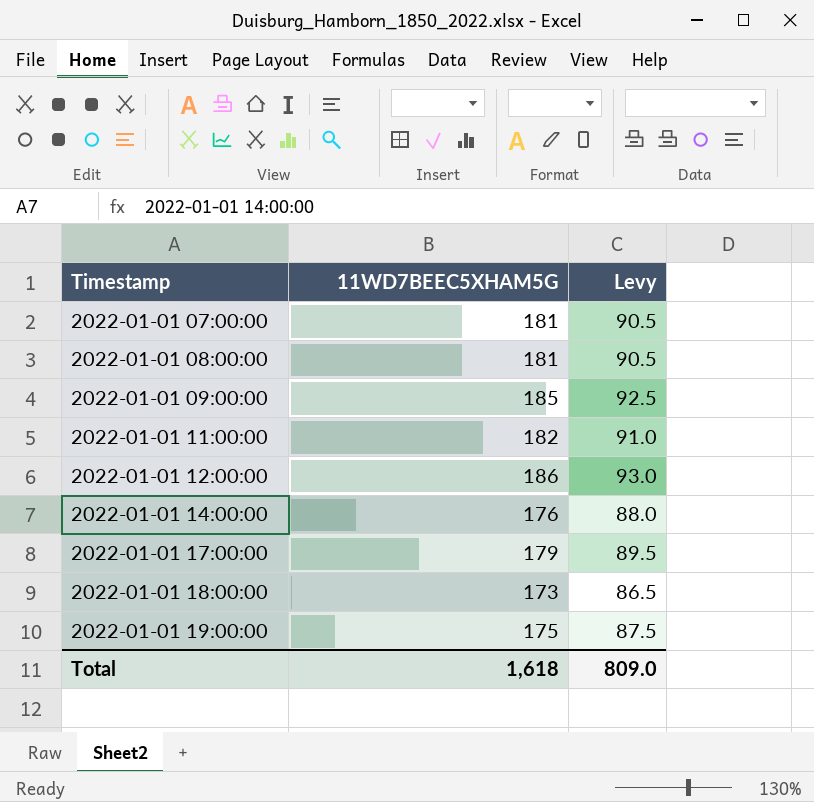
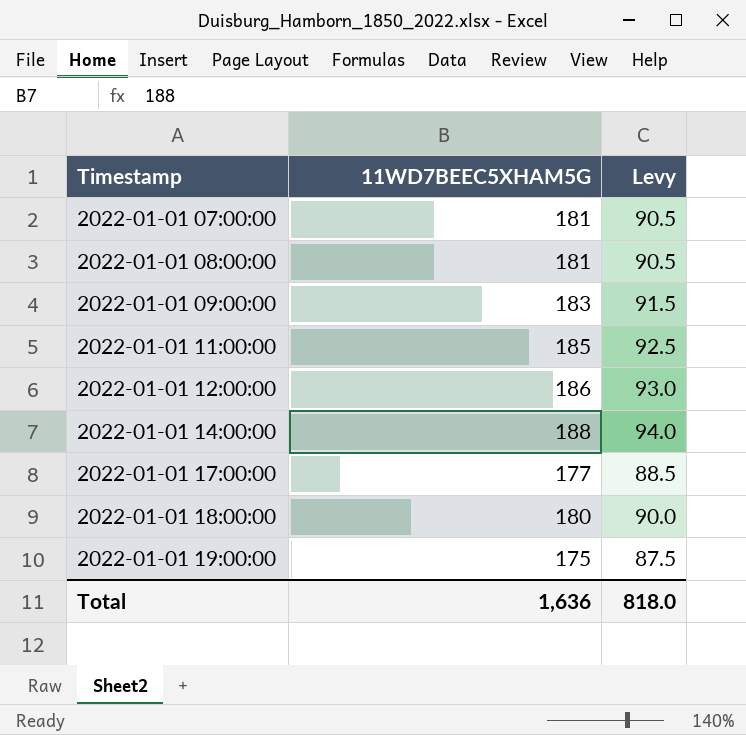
2022-01-01 09:00:00 | 11WD7BEEC5XHAM5G: 185 -> 183
2022-01-01 09:00:00 | Levy: 92.5 -> 91.5
2022-01-01 11:00:00 | 11WD7BEEC5XHAM5G: 182 -> 185
2022-01-01 11:00:00 | Levy: 91.0 -> 92.5
2022-01-01 14:00:00 | 11WD7BEEC5XHAM5G: 176 -> 188
2022-01-01 14:00:00 | Levy: 88.0 -> 94.0
2022-01-01 17:00:00 | 11WD7BEEC5XHAM5G: 179 -> 177
2022-01-01 17:00:00 | Levy: 89.5 -> 88.5
2022-01-01 18:00:00 | 11WD7BEEC5XHAM5G: 173 -> 180
2022-01-01 18:00:00 | Levy: 86.5 -> 90.0
Total | 11WD7BEEC5XHAM5G: 1,618 -> 1,636
Total | Levy: 809.0 -> 818.0

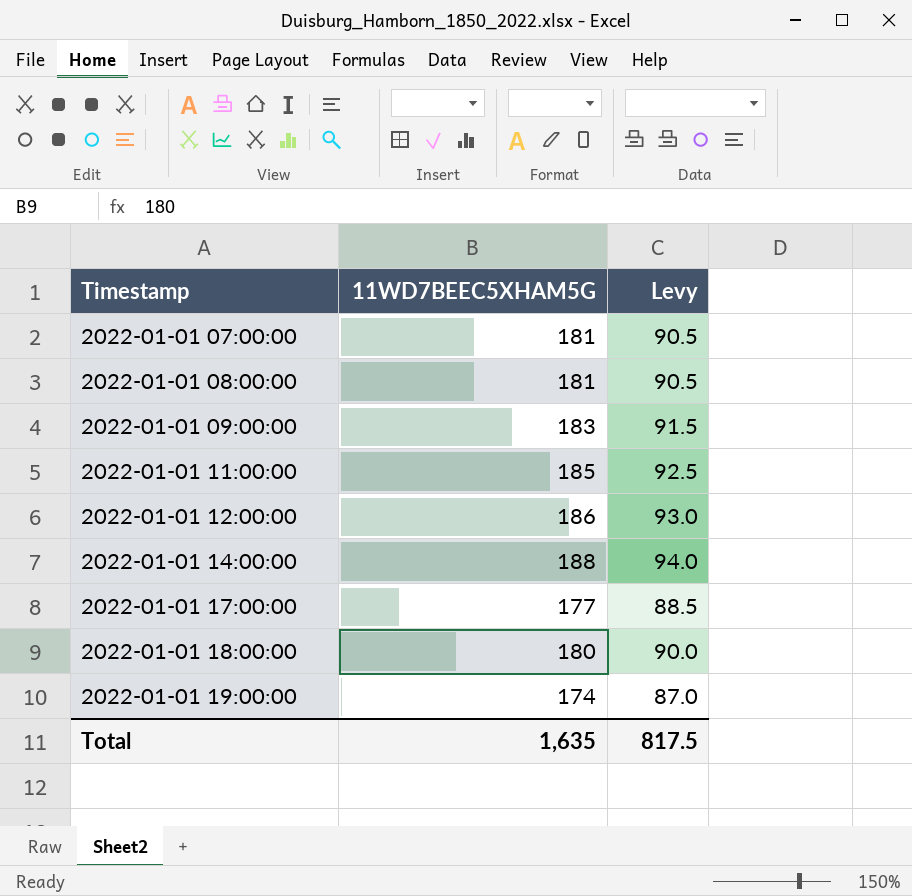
2022-01-01 19:00:00 | 11WD7BEEC5XHAM5G: 175 -> 174
2022-01-01 19:00:00 | Levy: 87.5 -> 87.0
Total | 11WD7BEEC5XHAM5G: 1,636 -> 1,635
Total | Levy: 818.0 -> 817.5

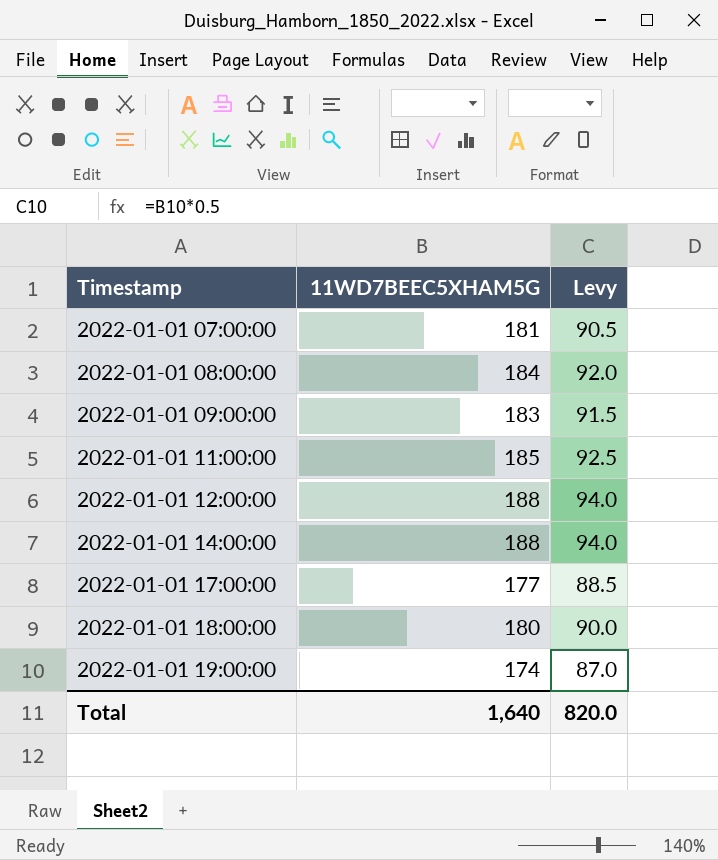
2022-01-01 08:00:00 | 11WD7BEEC5XHAM5G: 181 -> 184
2022-01-01 08:00:00 | Levy: 90.5 -> 92.0
2022-01-01 12:00:00 | 11WD7BEEC5XHAM5G: 186 -> 188
2022-01-01 12:00:00 | Levy: 93.0 -> 94.0
Total | 11WD7BEEC5XHAM5G: 1,635 -> 1,640
Total | Levy: 817.5 -> 820.0

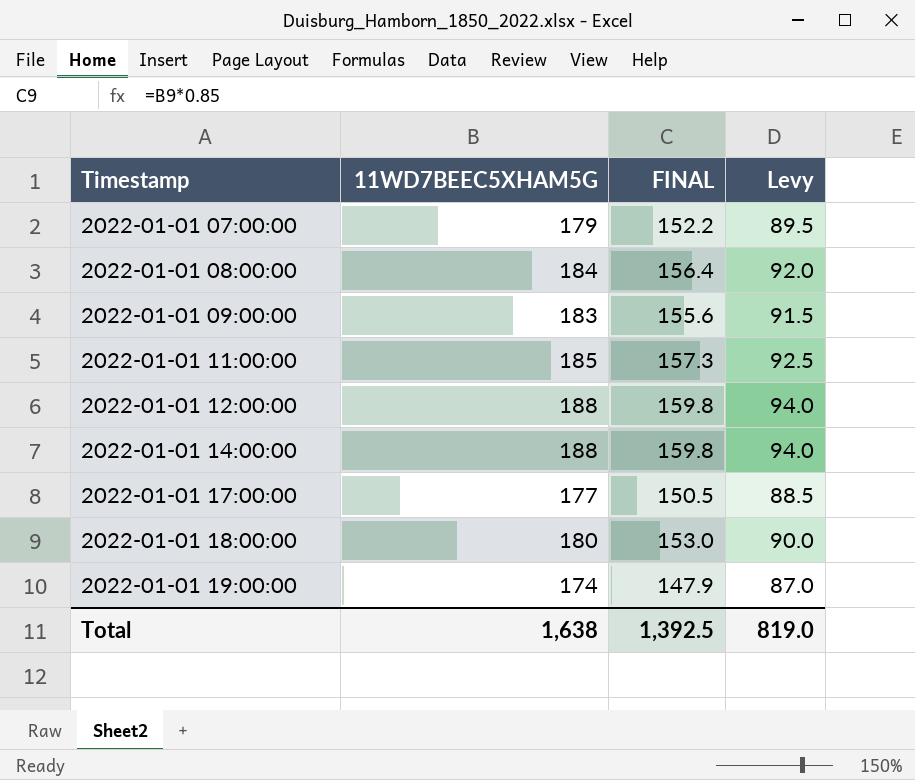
column FINAL | formula: none -> [11WD7BEEC5XHAM5G] * 0.85
2022-01-01 07:00:00 | 11WD7BEEC5XHAM5G: 181 -> 179
2022-01-01 07:00:00 | Levy: 90.5 -> 89.5
Total | 11WD7BEEC5XHAM5G: 1,640 -> 1,638
Total | Levy: 820.0 -> 819.0

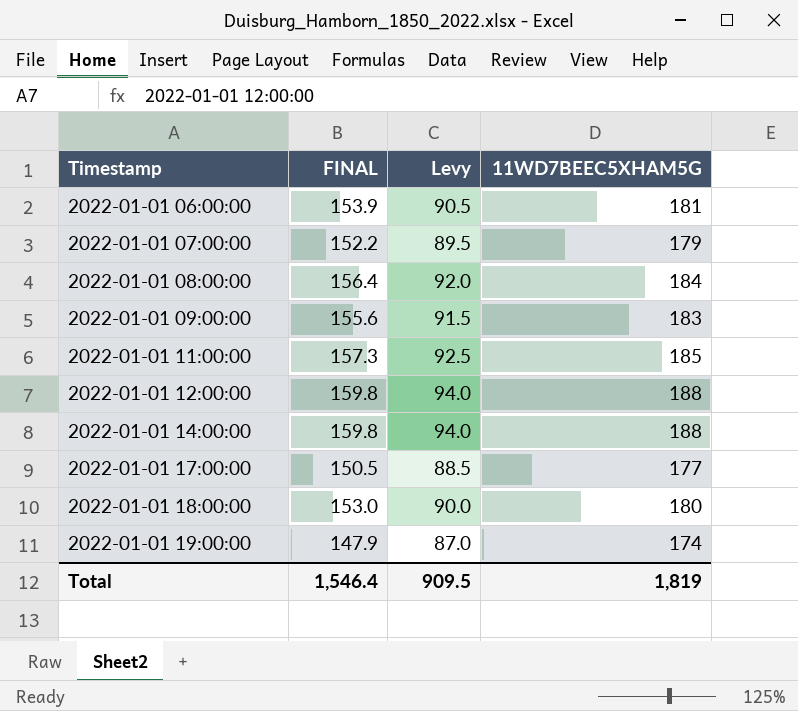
column 11WD7BEEC5XHAM5G | position: 2 -> 4
row 2022-01-01 06:00:00: none -> 153.9 | 90.5 | 181
Total | FINAL: 1,392.5 -> 1,546.4
Total | Levy: 819.0 -> 909.5
Total | 11WD7BEEC5XHAM5G: 1,638 -> 1,819

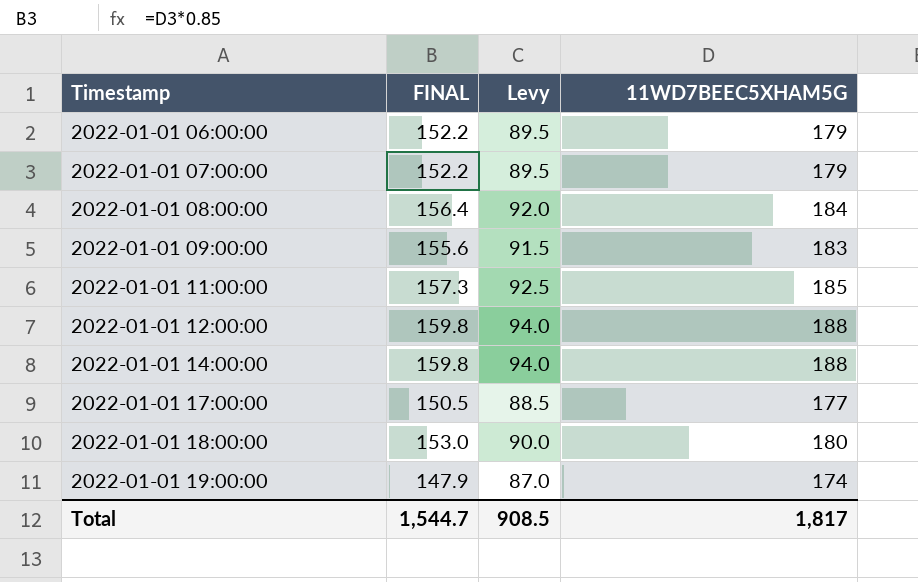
2022-01-01 06:00:00 | FINAL: 153.9 -> 152.2
2022-01-01 06:00:00 | Levy: 90.5 -> 89.5
2022-01-01 06:00:00 | 11WD7BEEC5XHAM5G: 181 -> 179
Total | FINAL: 1,546.4 -> 1,544.7
Total | Levy: 909.5 -> 908.5
Total | 11WD7BEEC5XHAM5G: 1,819 -> 1,817

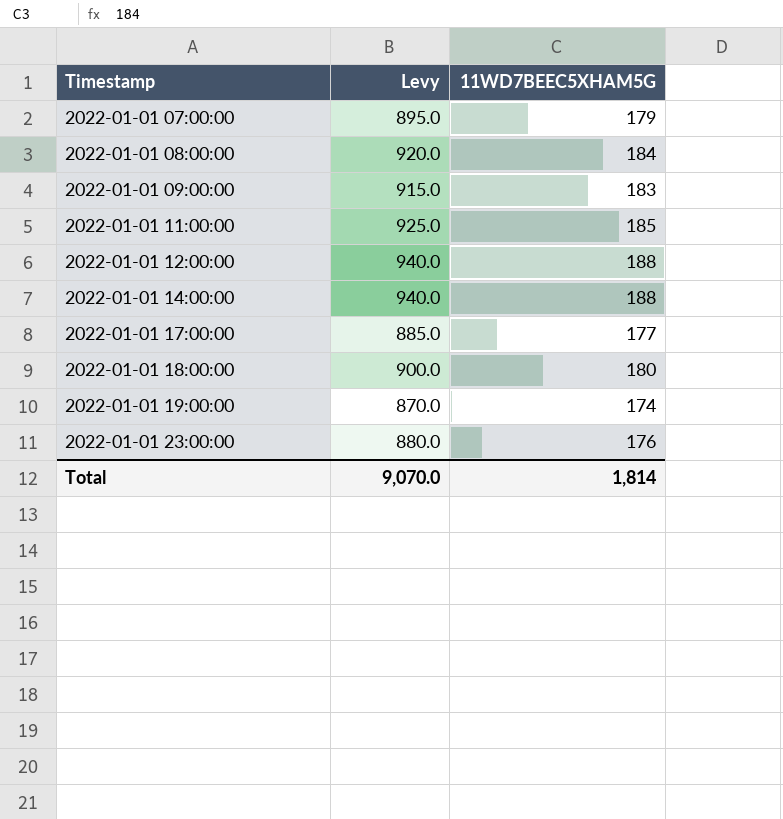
column FINAL | formula: [11WD7BEEC5XHAM5G] * 0.85 -> none
column Levy | formula: [11WD7BEEC5XHAM5G] * 0.5 -> [11WD7BEEC5XHAM5G] * 5
row 2022-01-01 06:00:00: 152.2 | 89.5 | 179 -> none
row 2022-01-01 23:00:00: none -> 880.0 | 176
Total | Levy: 908.5 -> 9,070.0
Total | 11WD7BEEC5XHAM5G: 1,817 -> 1,814

